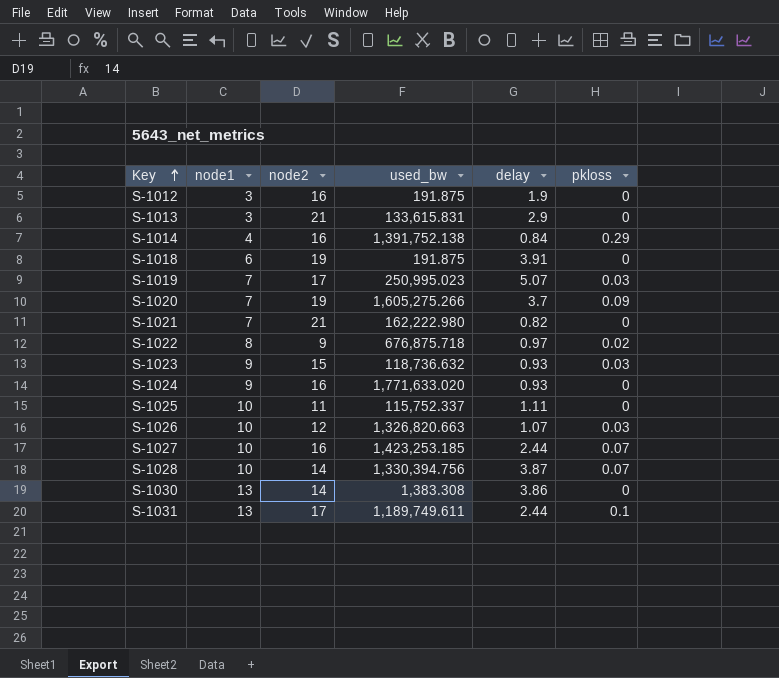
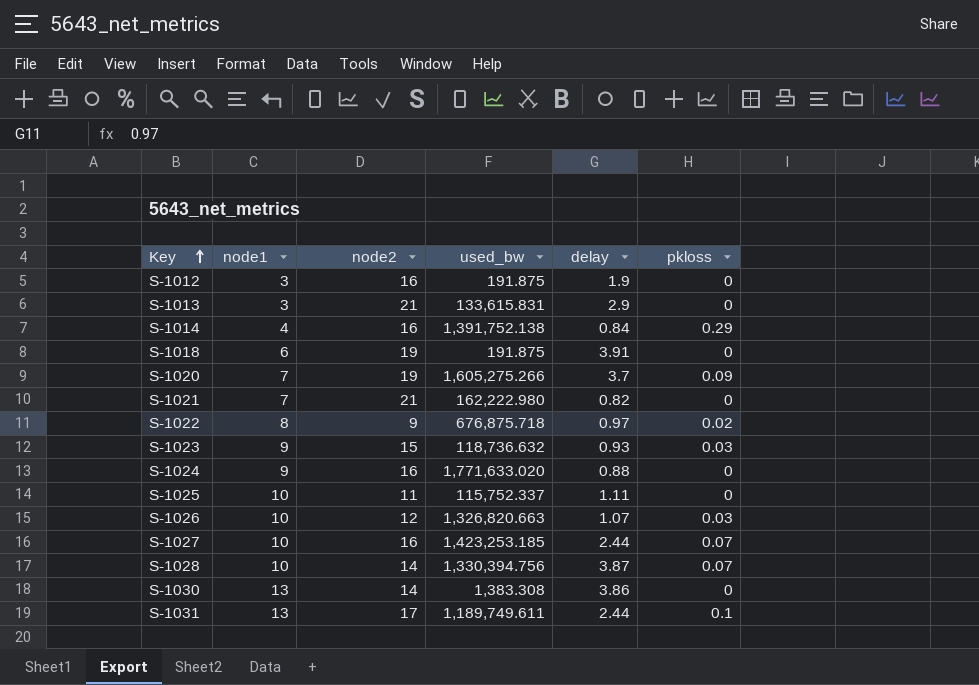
row S-1019: 7 | 17 | 250,995.023 | 5.07 | 0.03 -> none
S-1024 | delay: 0.93 -> 0.88

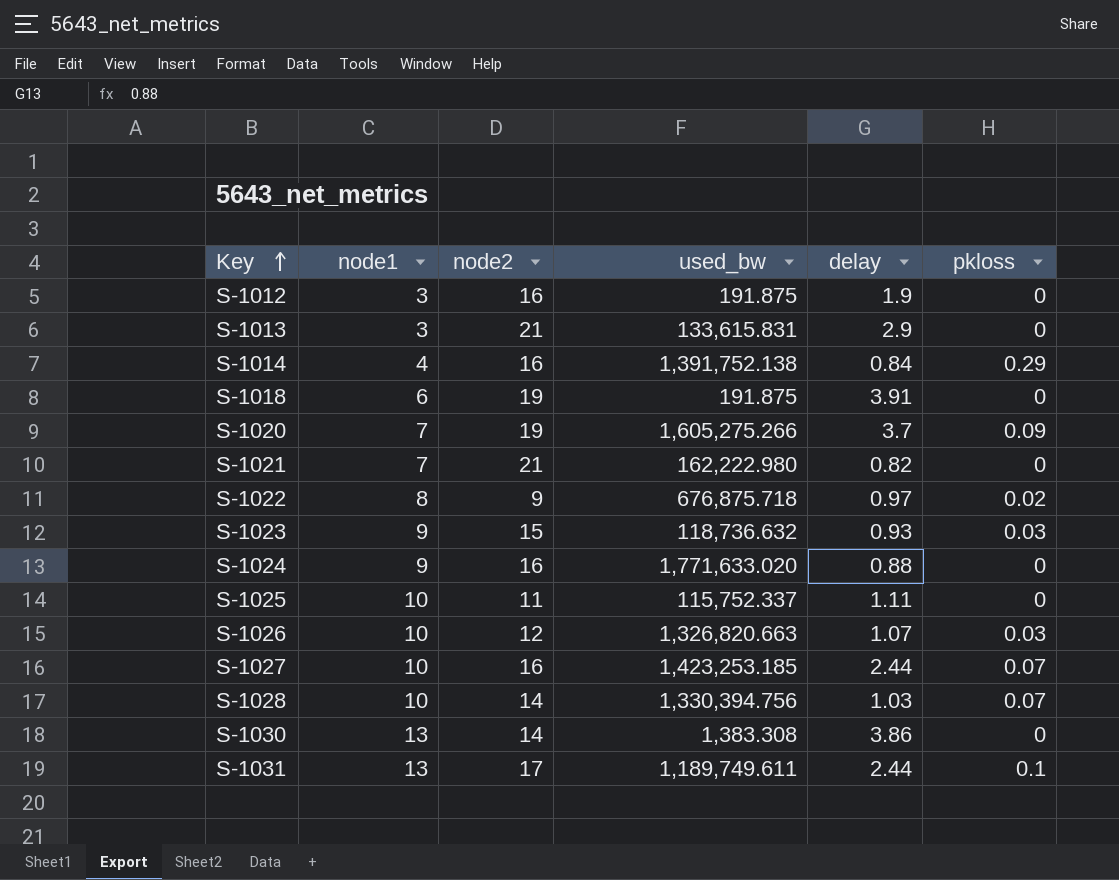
S-1028 | delay: 3.87 -> 1.03

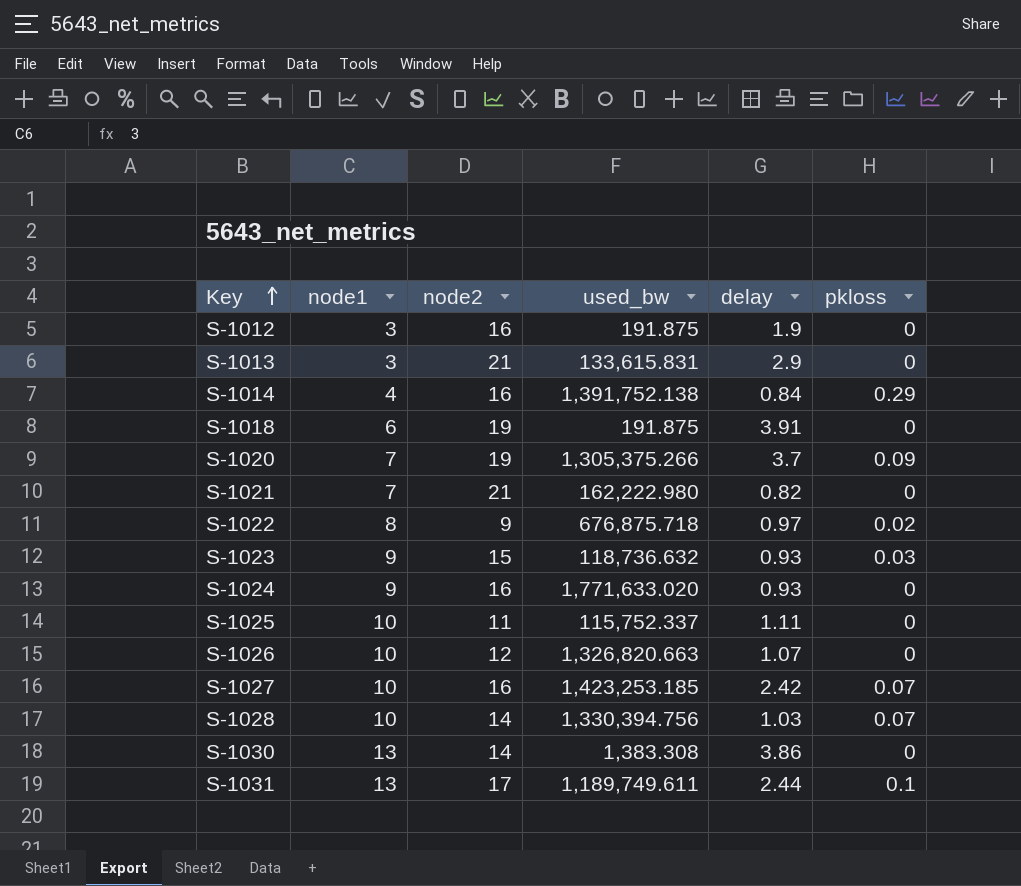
S-1020 | used_bw: 1,605,275.266 -> 1,305,375.266
S-1024 | delay: 0.88 -> 0.93
S-1026 | pkloss: 0.03 -> 0
S-1027 | delay: 2.44 -> 2.42

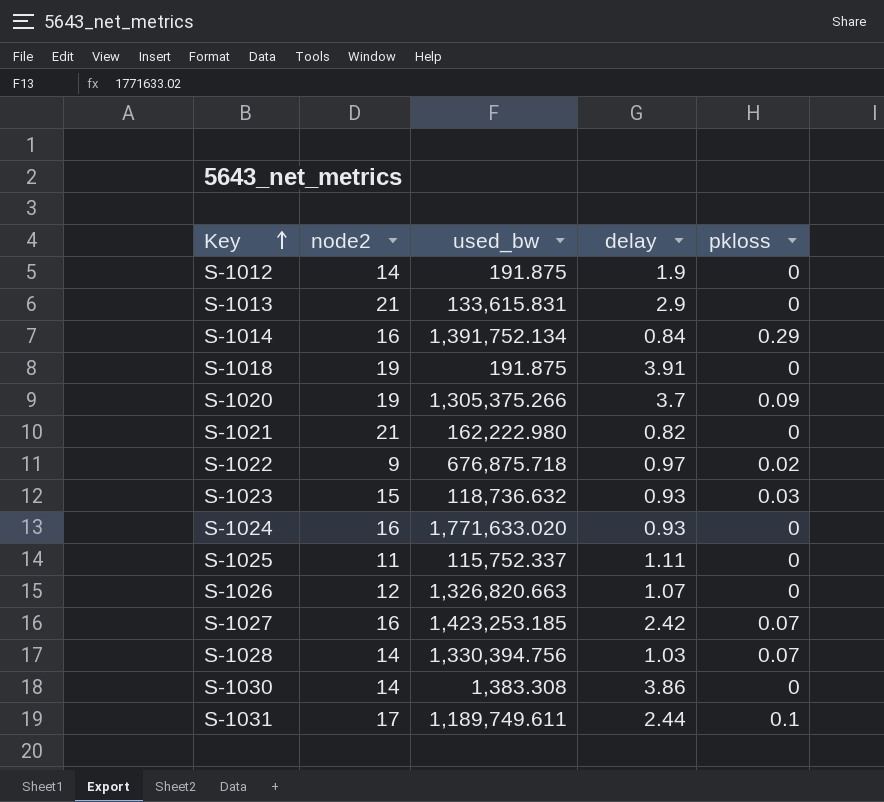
column node1 | position: 2 -> none
S-1012 | node2: 16 -> 14
S-1014 | used_bw: 1,391,752.138 -> 1,391,752.134

